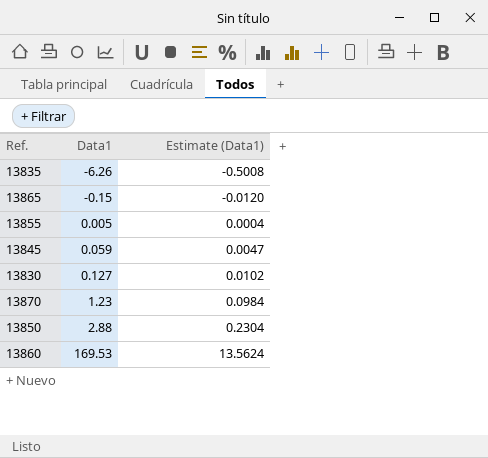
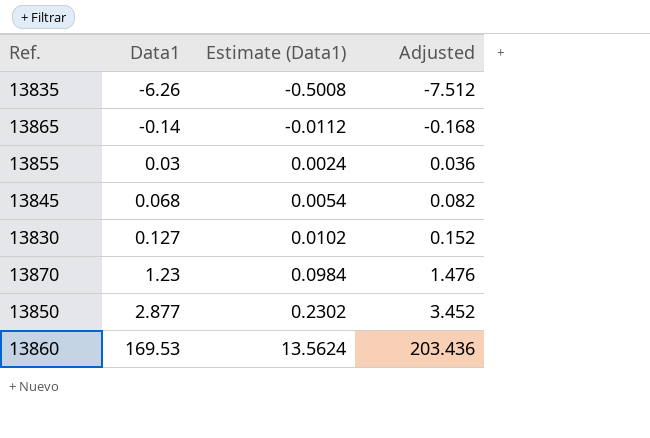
column Adjusted | formula: none -> [Data1] * 1.2
13865 | Data1: -0.15 -> -0.14
13865 | Estimate (Data1): -0.0120 -> -0.0112
13855 | Data1: 0.005 -> 0.03
13855 | Estimate (Data1): 0.0004 -> 0.0024
13845 | Data1: 0.059 -> 0.068
13845 | Estimate (Data1): 0.0047 -> 0.0054
13850 | Data1: 2.88 -> 2.877
13850 | Estimate (Data1): 0.2304 -> 0.2302

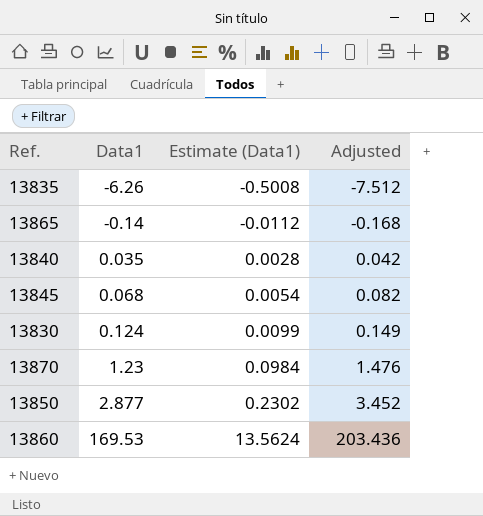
row 13855: 0.03 | 0.0024 | 0.036 -> none
row 13840: none -> 0.035 | 0.0028 | 0.042
13830 | Data1: 0.127 -> 0.124
13830 | Estimate (Data1): 0.0102 -> 0.0099
13830 | Adjusted: 0.152 -> 0.149

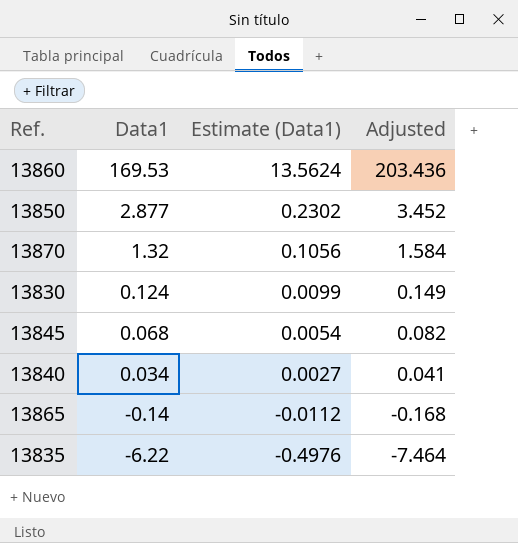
row order: Data1 ascending -> Data1 descending
13870 | Data1: 1.23 -> 1.32
13870 | Estimate (Data1): 0.0984 -> 0.1056
13870 | Adjusted: 1.476 -> 1.584
13840 | Data1: 0.035 -> 0.034
13840 | Estimate (Data1): 0.0028 -> 0.0027
13840 | Adjusted: 0.042 -> 0.041
13835 | Data1: -6.26 -> -6.22
13835 | Estimate (Data1): -0.5008 -> -0.4976
13835 | Adjusted: -7.512 -> -7.464

